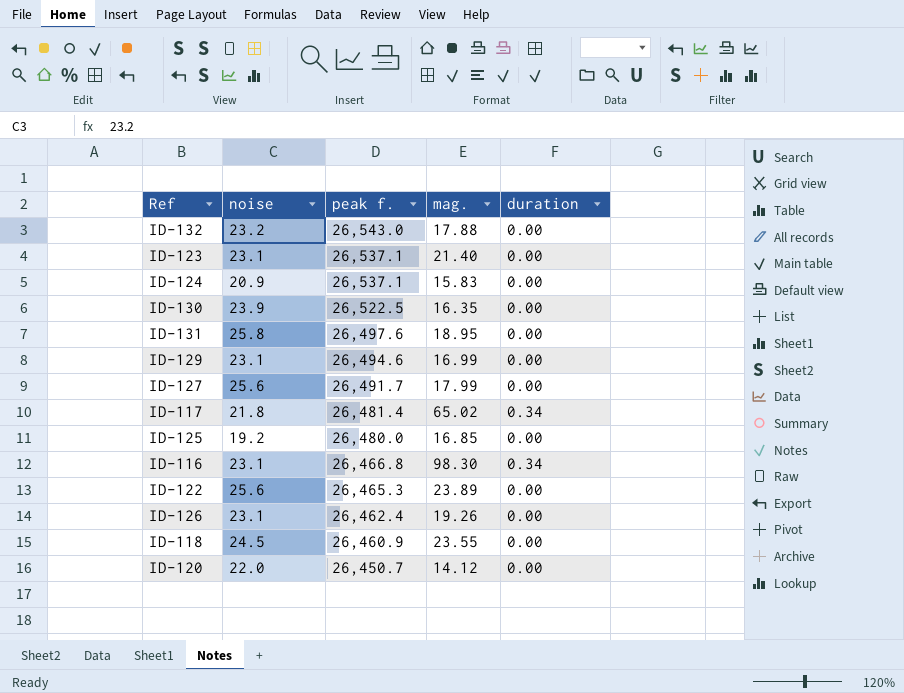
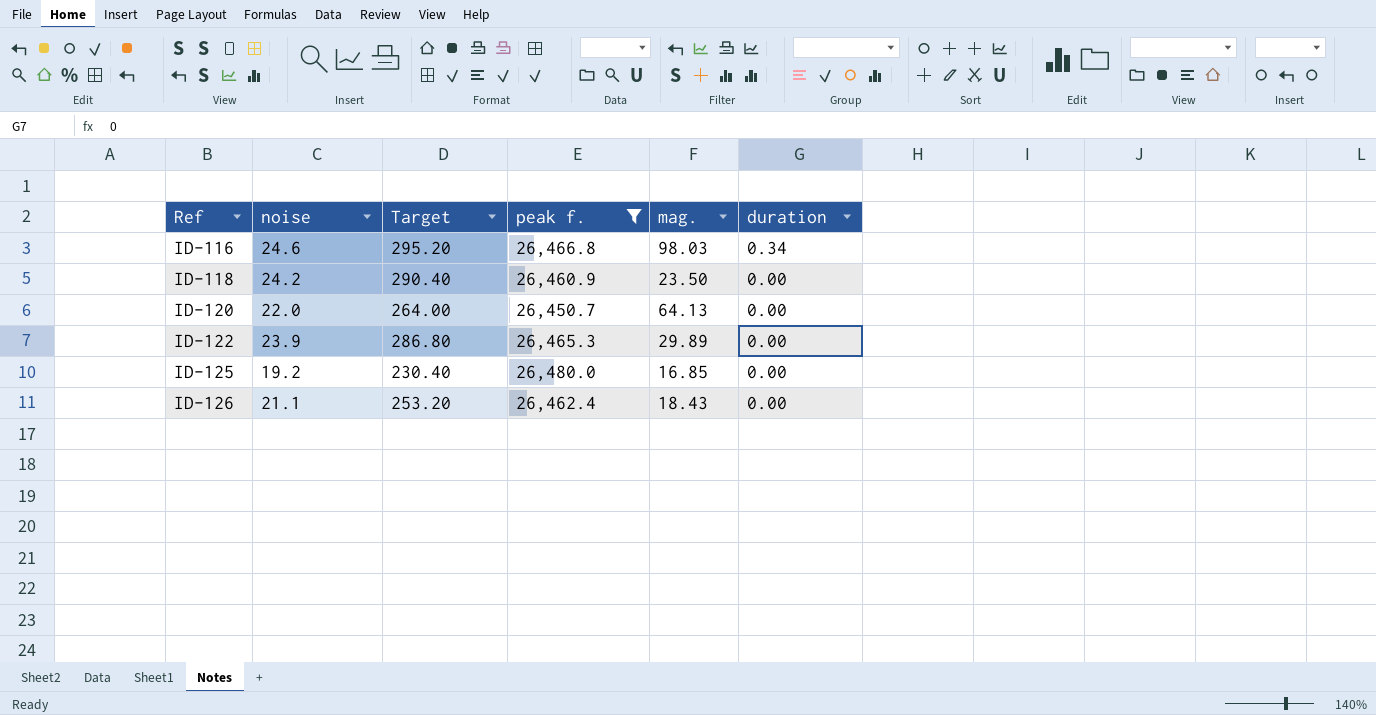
filter: none -> peak f. <= 26,480.0
row order: peak f. descending -> Ref ascending
column Target | formula: none -> [noise] * 12
ID-116 | noise: 23.1 -> 24.6
ID-116 | mag.: 98.30 -> 98.03
ID-118 | noise: 24.5 -> 24.2
ID-118 | mag.: 23.55 -> 23.50
ID-120 | mag.: 14.12 -> 64.13
ID-122 | noise: 25.6 -> 23.9
ID-122 | mag.: 23.89 -> 29.89
ID-126 | noise: 23.1 -> 21.1
ID-126 | mag.: 19.26 -> 18.43

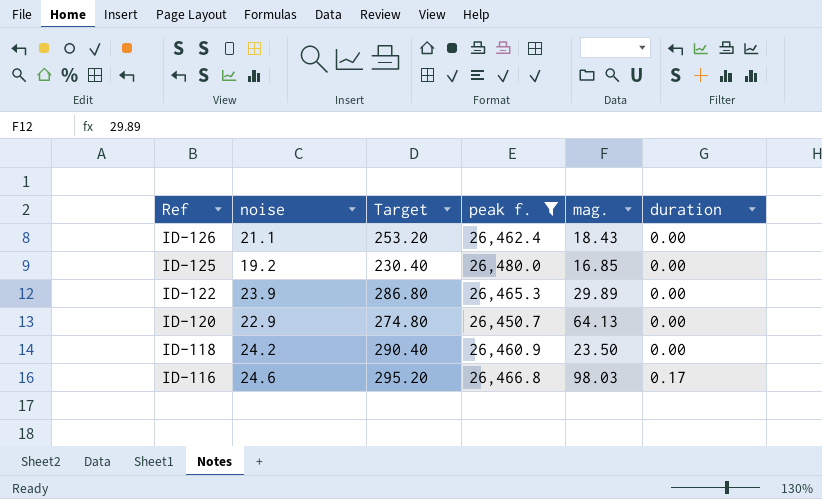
row order: Ref ascending -> Ref descending
ID-120 | noise: 22.0 -> 22.9
ID-120 | Target: 264.00 -> 274.80
ID-116 | duration: 0.34 -> 0.17

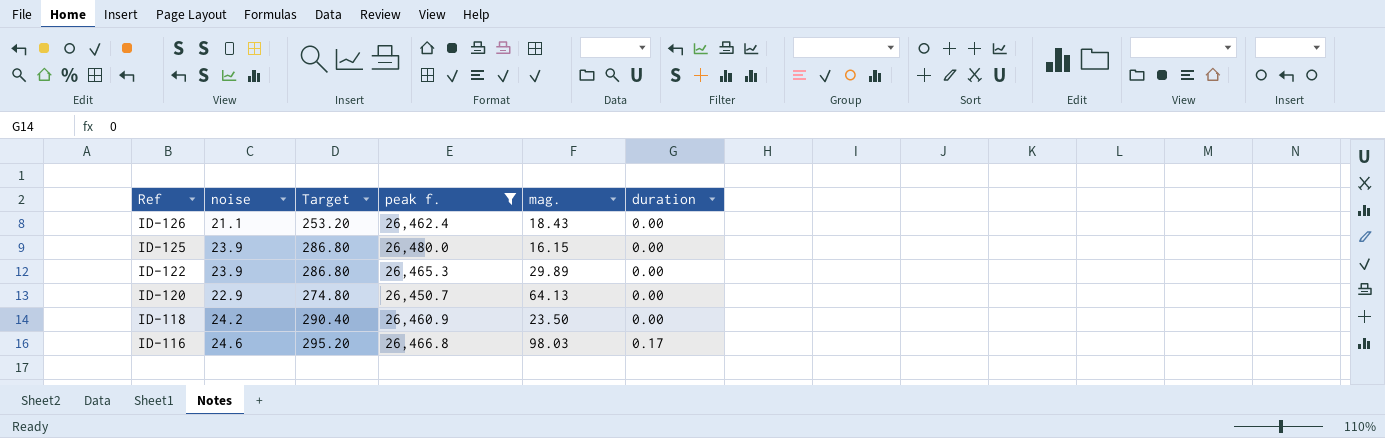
ID-125 | noise: 19.2 -> 23.9
ID-125 | Target: 230.40 -> 286.80
ID-125 | mag.: 16.85 -> 16.15

